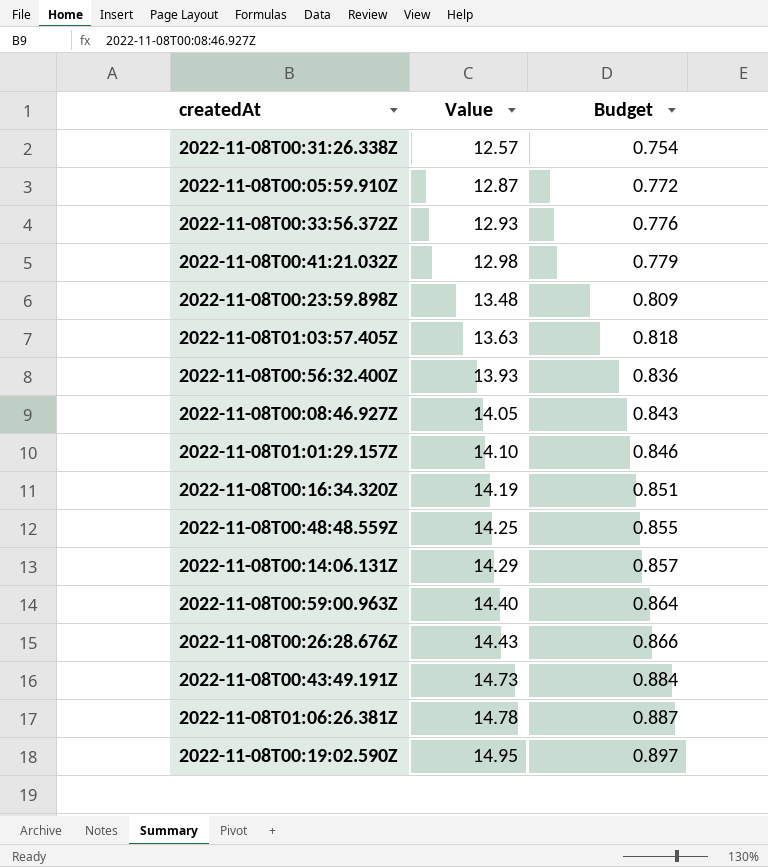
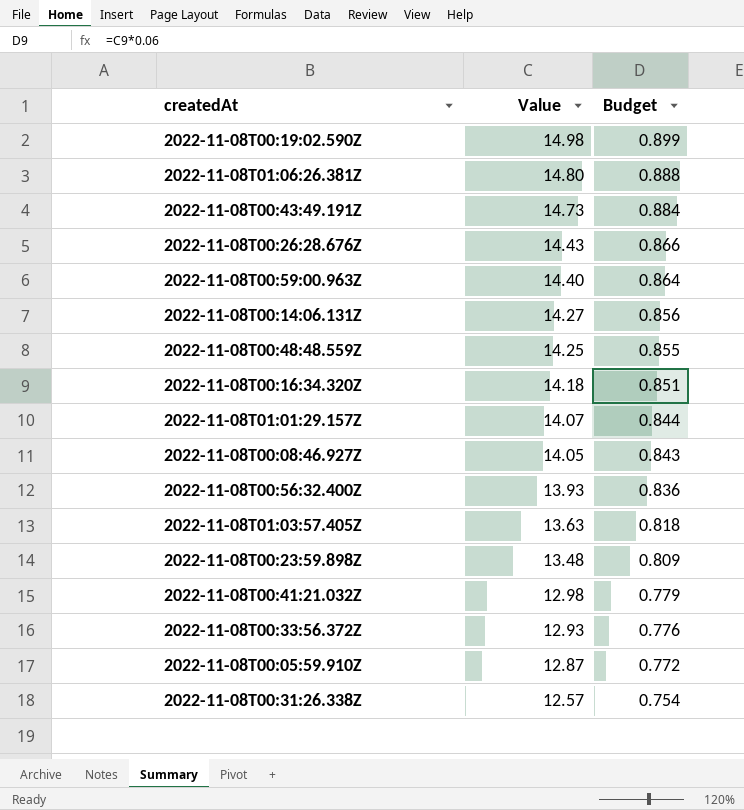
row order: Value ascending -> Value descending
2022-11-08T00:19:02.590Z | Value: 14.95 -> 14.98
2022-11-08T00:19:02.590Z | Budget: 0.897 -> 0.899
2022-11-08T01:06:26.381Z | Value: 14.78 -> 14.80
2022-11-08T01:06:26.381Z | Budget: 0.887 -> 0.888
2022-11-08T00:14:06.131Z | Value: 14.29 -> 14.27
2022-11-08T00:14:06.131Z | Budget: 0.857 -> 0.856
2022-11-08T00:16:34.320Z | Value: 14.19 -> 14.18
2022-11-08T01:01:29.157Z | Value: 14.10 -> 14.07
2022-11-08T01:01:29.157Z | Budget: 0.846 -> 0.844

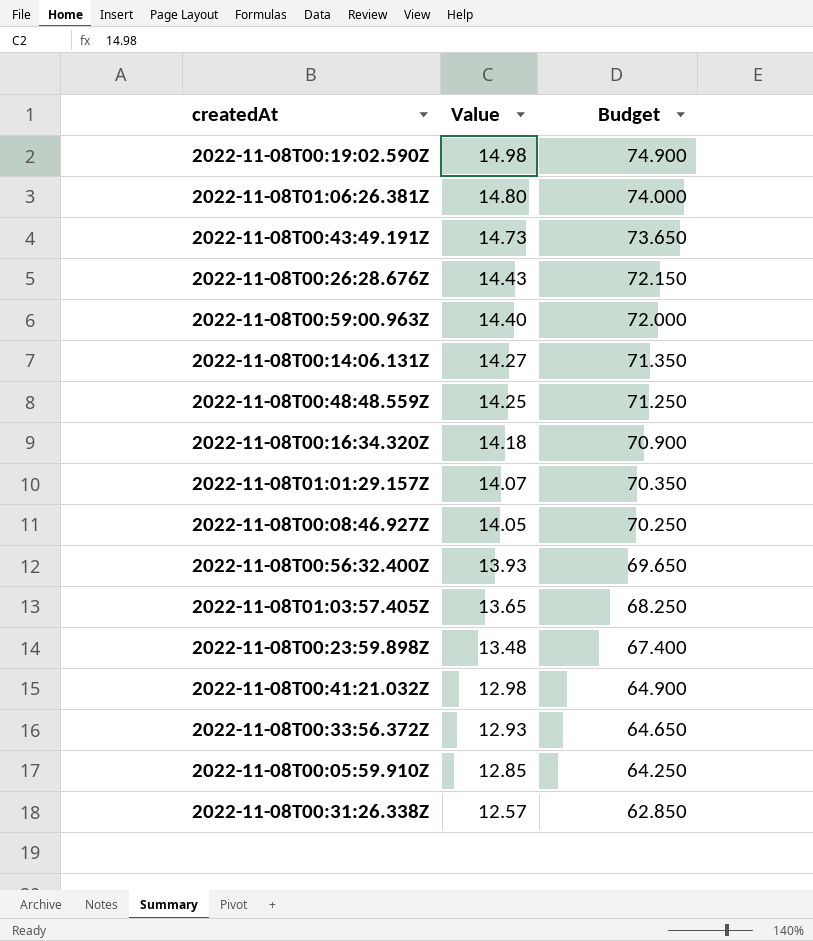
column Budget | formula: [Value] * 0.06 -> [Value] * 5
2022-11-08T01:03:57.405Z | Value: 13.63 -> 13.65
2022-11-08T00:05:59.910Z | Value: 12.87 -> 12.85

